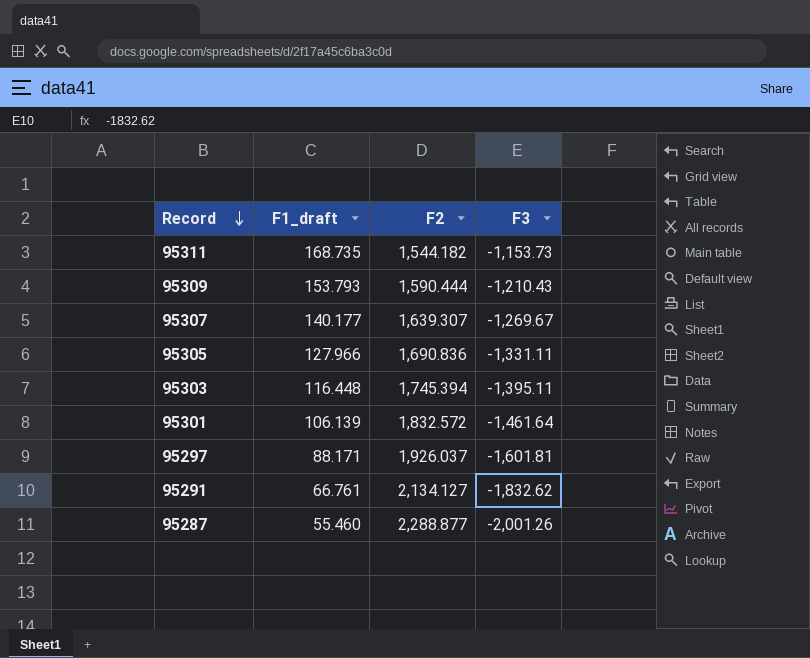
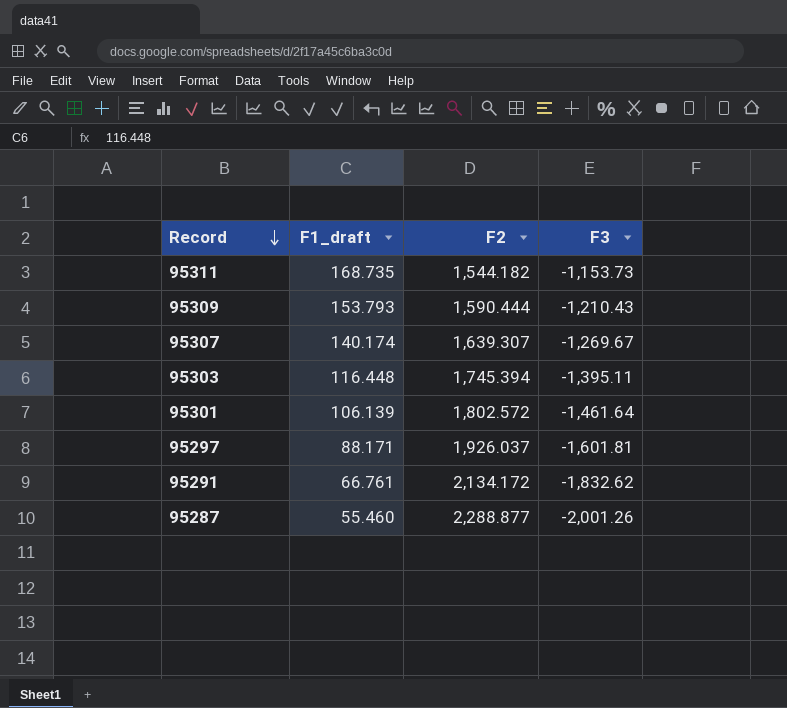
row 95305: 127.966 | 1,690.836 | -1,331.11 -> none
95307 | F1_draft: 140.177 -> 140.174
95301 | F2: 1,832.572 -> 1,802.572
95291 | F2: 2,134.127 -> 2,134.172

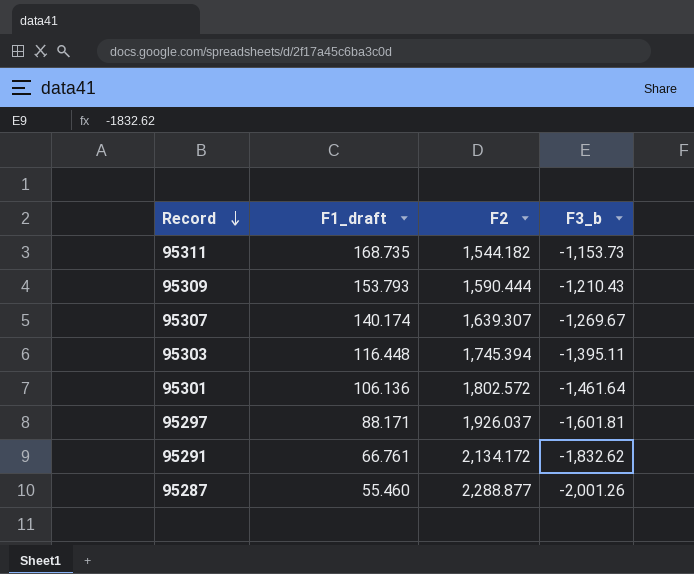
column name: F3 -> F3_b
95301 | F1_draft: 106.139 -> 106.136

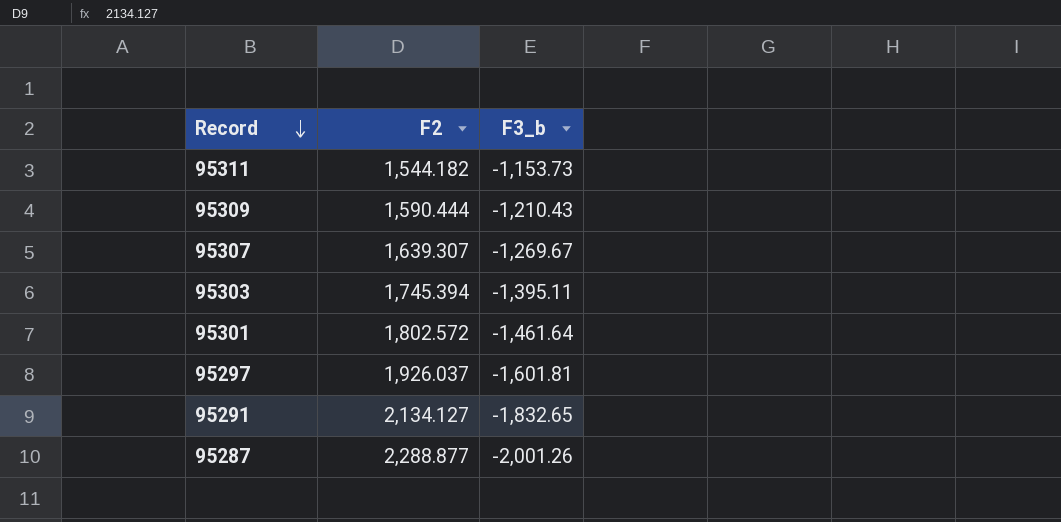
column F1_draft | position: 2 -> none
95291 | F2: 2,134.172 -> 2,134.127
95291 | F3_b: -1,832.62 -> -1,832.65

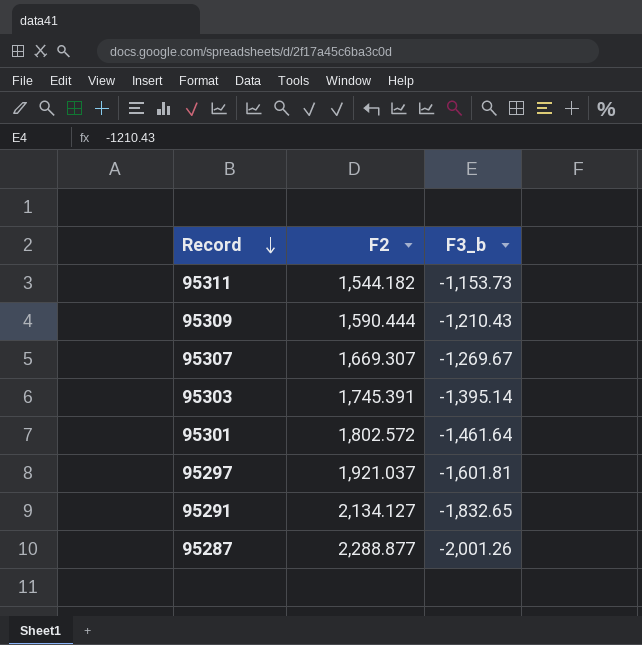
95307 | F2: 1,639.307 -> 1,669.307
95303 | F2: 1,745.394 -> 1,745.391
95303 | F3_b: -1,395.11 -> -1,395.14
95297 | F2: 1,926.037 -> 1,921.037

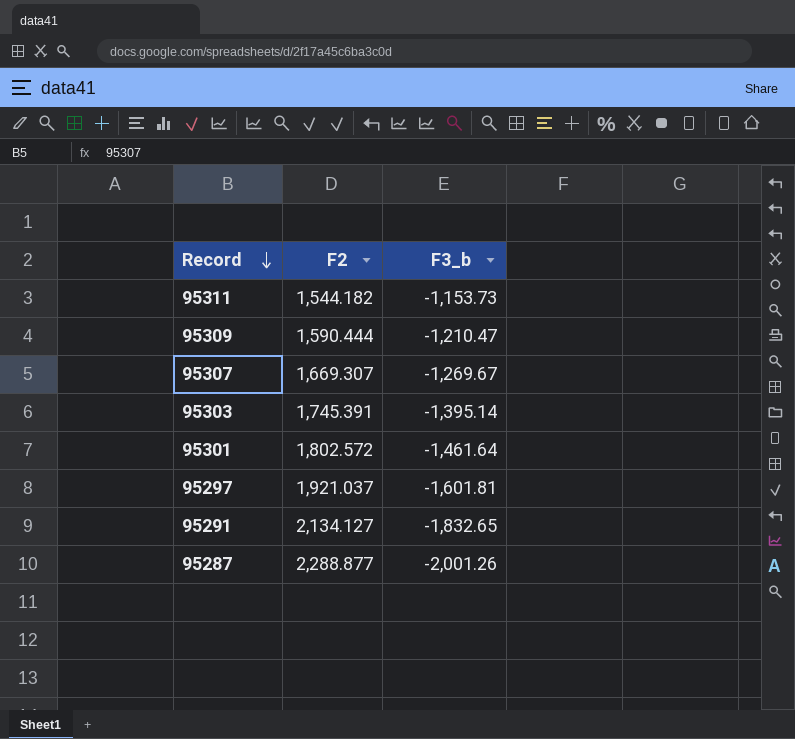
95309 | F3_b: -1,210.43 -> -1,210.47

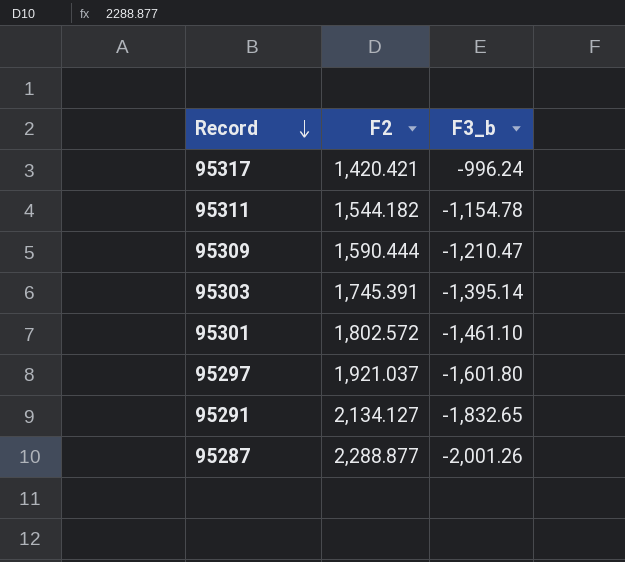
row 95307: 1,669.307 | -1,269.67 -> none
row 95317: none -> 1,420.421 | -996.24
95311 | F3_b: -1,153.73 -> -1,154.78
95301 | F3_b: -1,461.64 -> -1,461.10
95297 | F3_b: -1,601.81 -> -1,601.80

